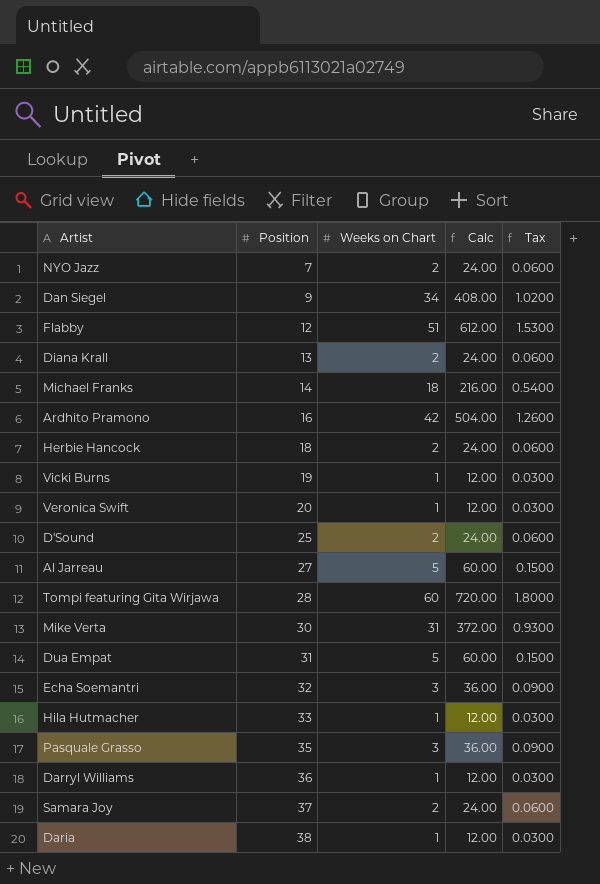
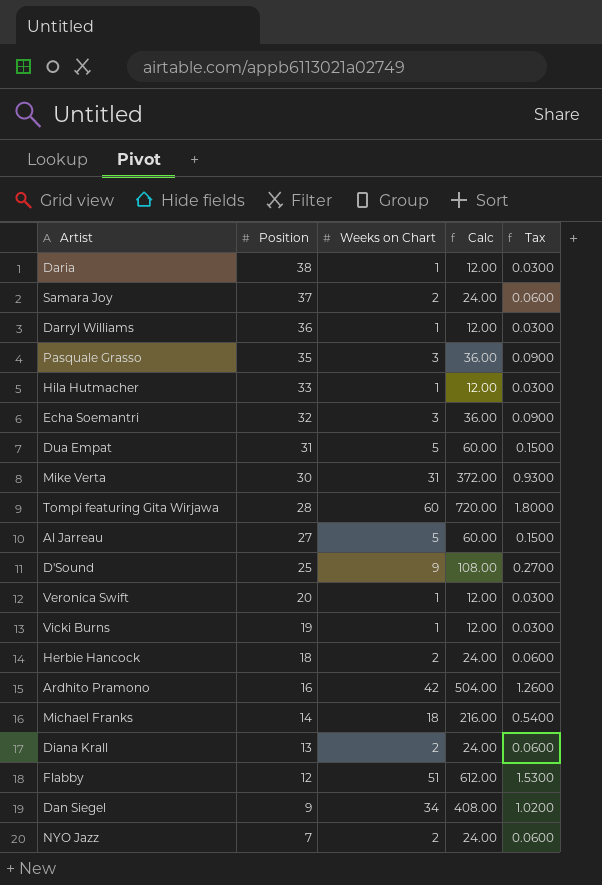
row order: Position ascending -> Position descending
D'Sound | Weeks on Chart: 2 -> 9
D'Sound | Calc: 24.00 -> 108.00
D'Sound | Tax: 0.0600 -> 0.2700

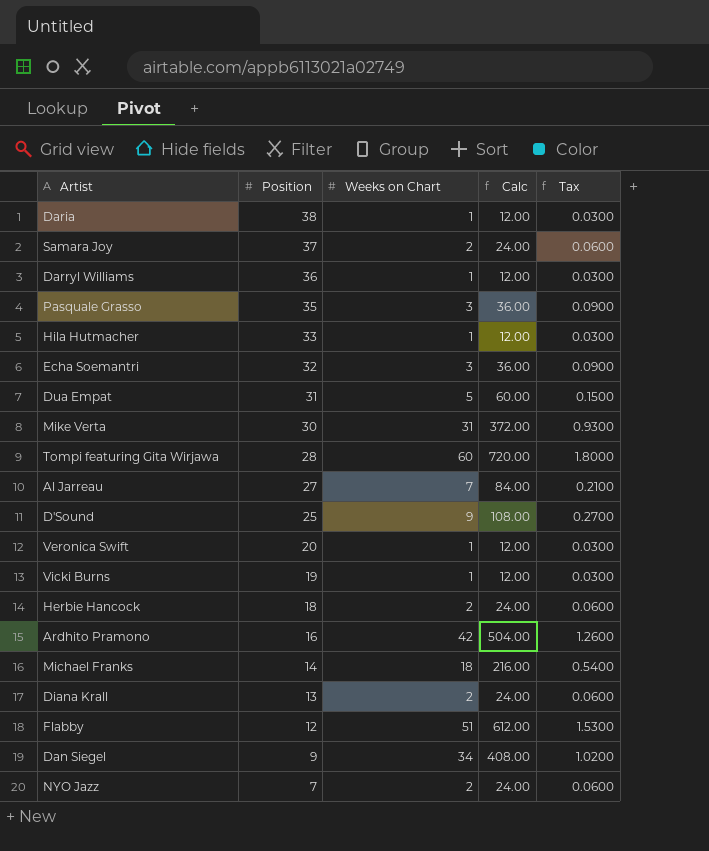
Al Jarreau | Weeks on Chart: 5 -> 7
Al Jarreau | Calc: 60.00 -> 84.00
Al Jarreau | Tax: 0.1500 -> 0.2100

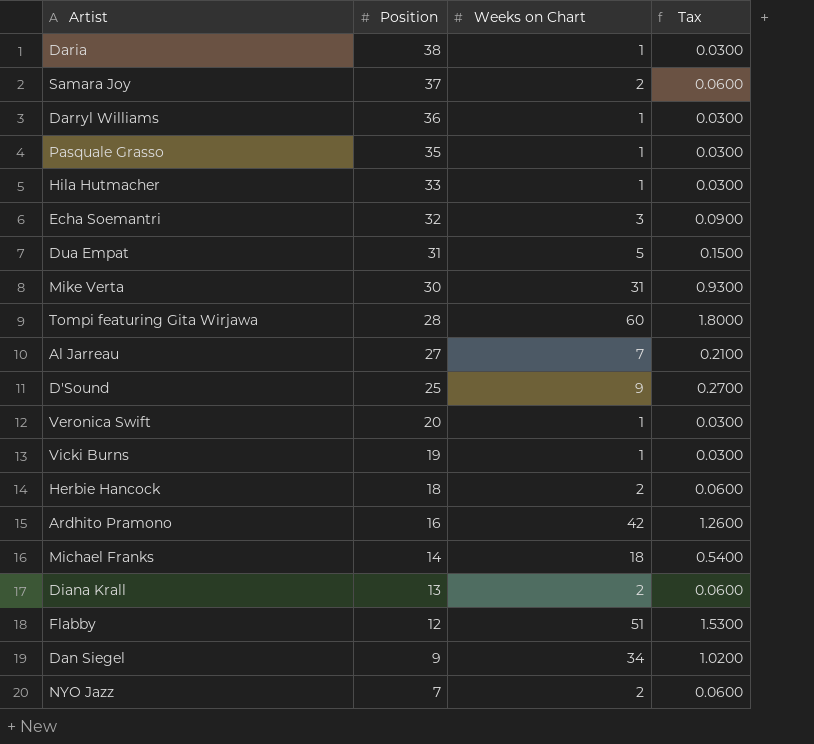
column Calc | formula: [Weeks on Chart] * 12 -> none
Pasquale Grasso | Weeks on Chart: 3 -> 1
Pasquale Grasso | Tax: 0.0900 -> 0.0300

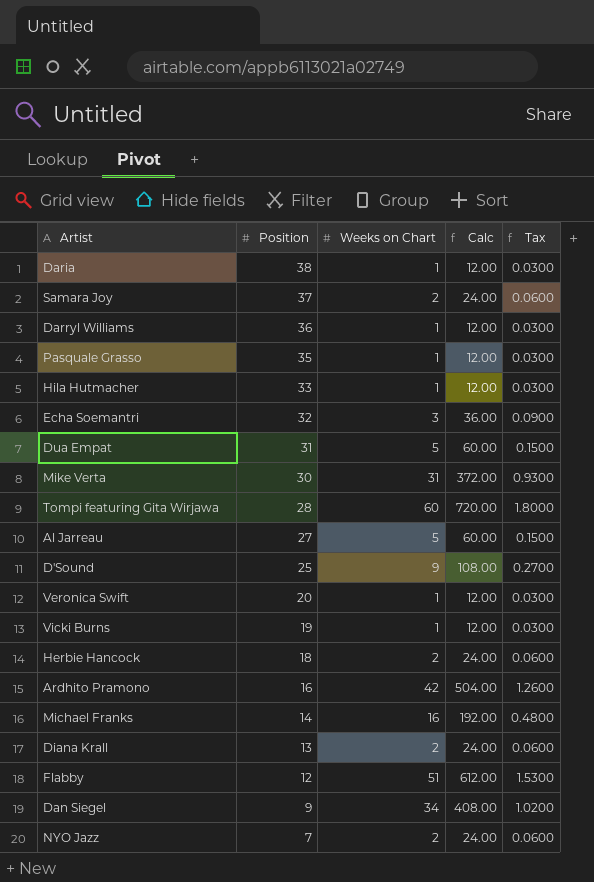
column Calc | formula: none -> [Weeks on Chart] * 12
Al Jarreau | Weeks on Chart: 7 -> 5
Al Jarreau | Tax: 0.2100 -> 0.1500
Michael Franks | Weeks on Chart: 18 -> 16
Michael Franks | Tax: 0.5400 -> 0.4800

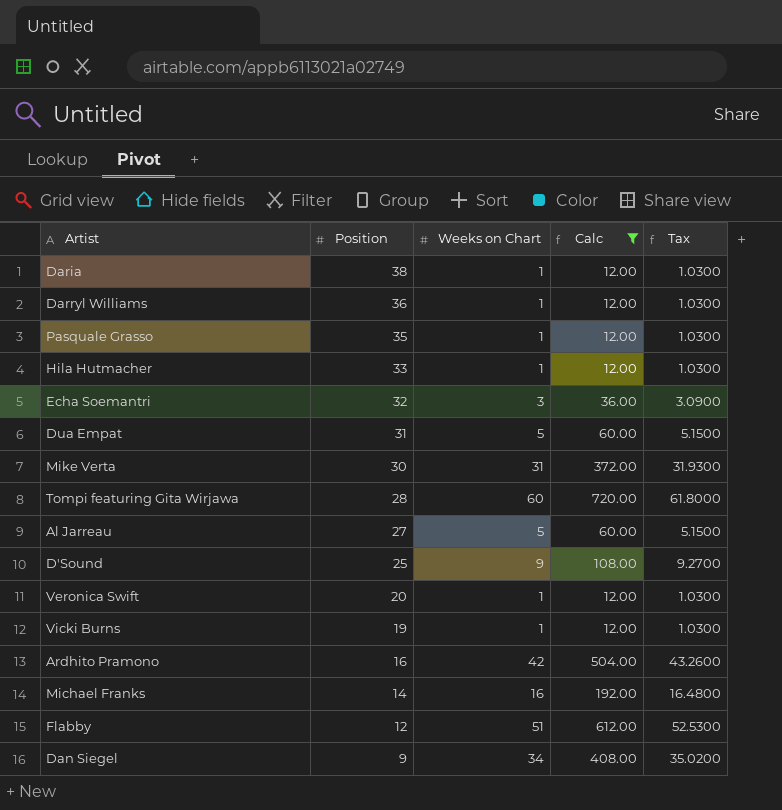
filter: none -> Calc != 24.00
column Tax | formula: [Weeks on Chart] * 0.03 -> [Weeks on Chart] * 1.03

